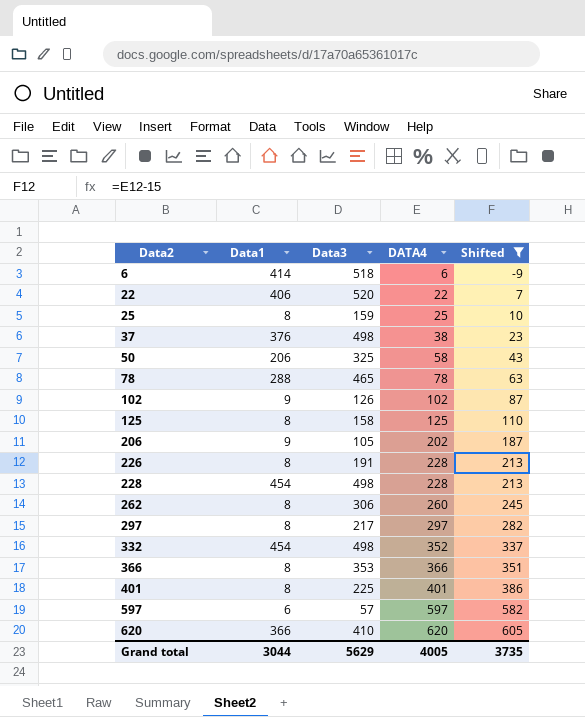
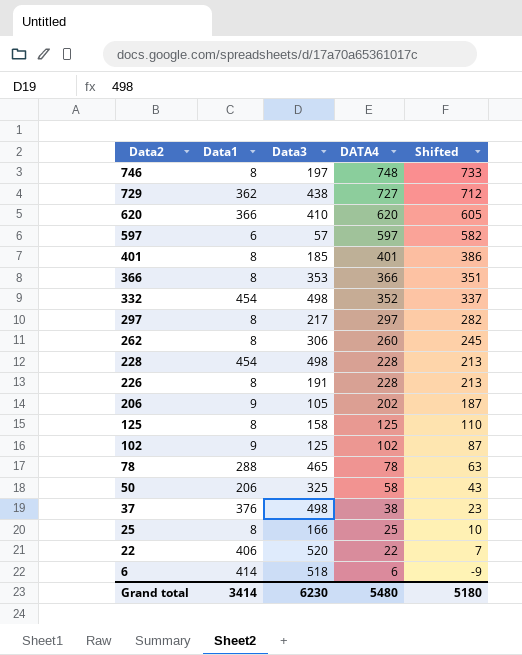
filter: Shifted <= 605 -> none
row order: Data2 ascending -> Data2 descending
401 | Data3: 225 -> 185
102 | Data3: 126 -> 125
25 | Data3: 159 -> 166
Grand total | Data1: 3044 -> 3414
Grand total | Data3: 5629 -> 6230
Grand total | DATA4: 4005 -> 5480
Grand total | Shifted: 3735 -> 5180

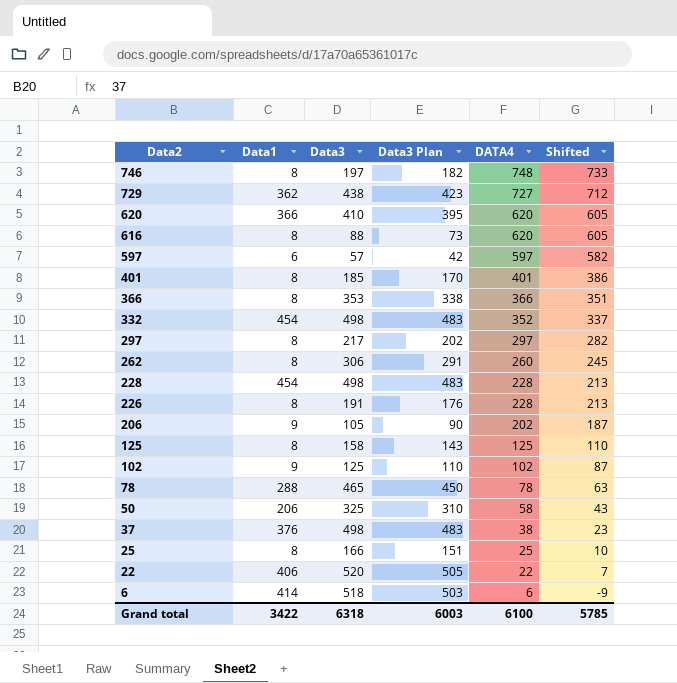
column Data3 Plan | formula: none -> [Data3] - 15
row 616: none -> 8 | 88 | 73 | 620 | 605
Grand total | Data1: 3414 -> 3422
Grand total | Data3: 6230 -> 6318
Grand total | DATA4: 5480 -> 6100
Grand total | Shifted: 5180 -> 5785

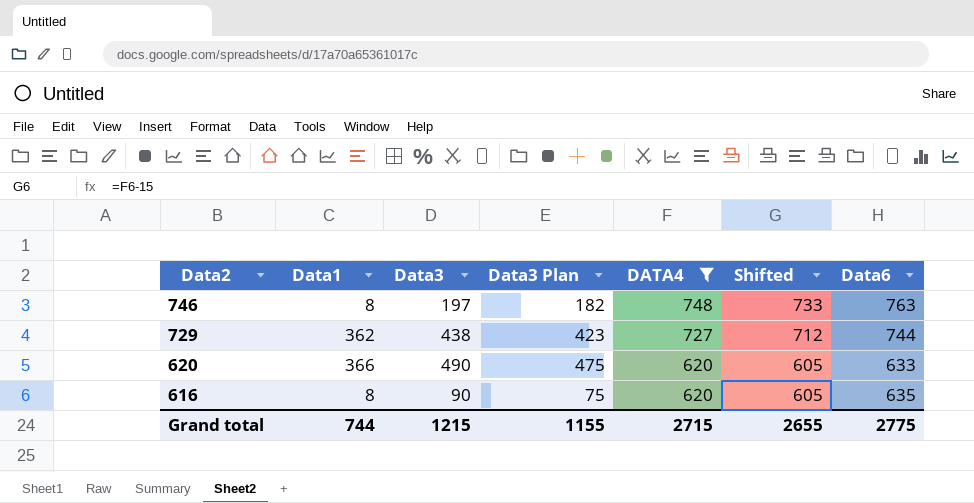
filter: none -> DATA4 >= 620
column Data6 | position: none -> 7
620 | Data3: 410 -> 490
620 | Data3 Plan: 395 -> 475
616 | Data3: 88 -> 90
616 | Data3 Plan: 73 -> 75
Grand total | Data1: 3422 -> 744
Grand total | Data3: 6318 -> 1215
Grand total | Data3 Plan: 6003 -> 1155
Grand total | DATA4: 6100 -> 2715
Grand total | Shifted: 5785 -> 2655

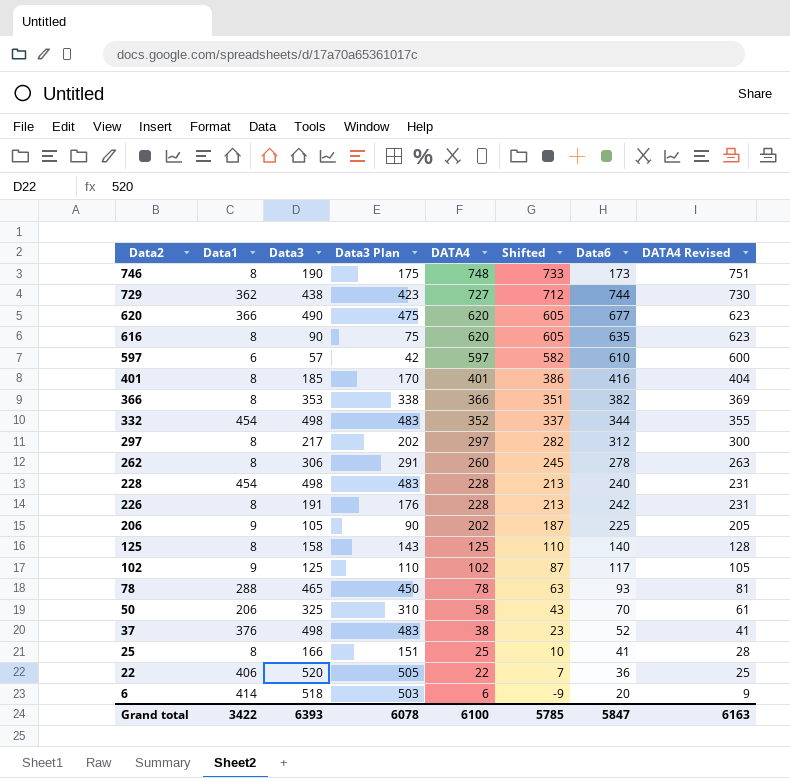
filter: DATA4 >= 620 -> none
column DATA4 Revised | formula: none -> [DATA4] + 3
746 | Data3: 197 -> 190
746 | Data3 Plan: 182 -> 175
746 | Data6: 763 -> 173
620 | Data6: 633 -> 677
Grand total | Data1: 744 -> 3422
Grand total | Data3: 1215 -> 6393
Grand total | Data3 Plan: 1155 -> 6078
Grand total | DATA4: 2715 -> 6100
Grand total | Shifted: 2655 -> 5785
Grand total | Data6: 2775 -> 5847

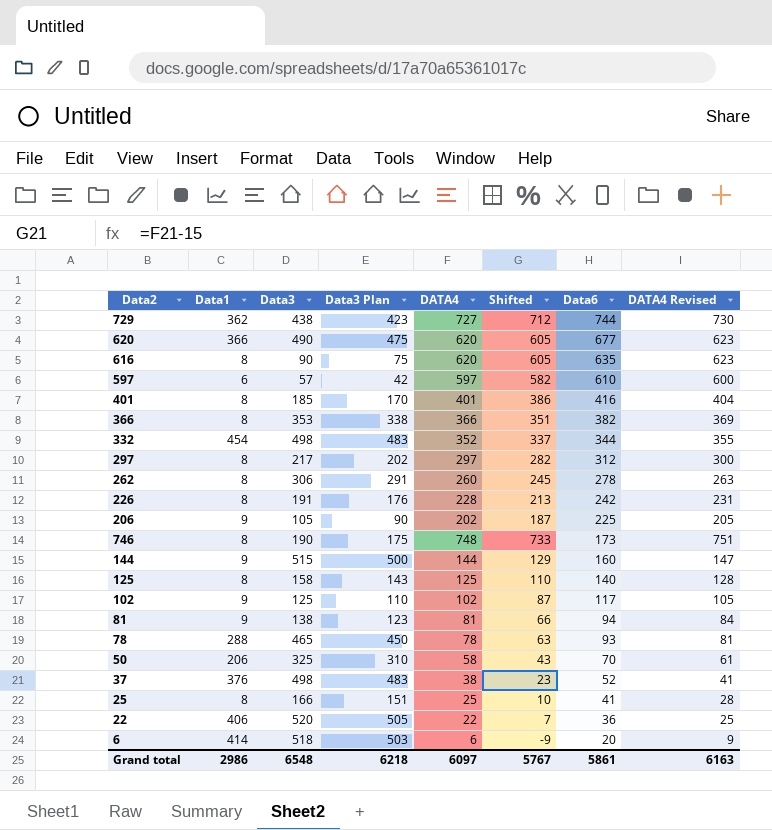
row order: Data2 descending -> Data6 descending
row 228: 454 | 498 | 483 | 228 | 213 | 240 | 231 -> none
row 144: none -> 9 | 515 | 500 | 144 | 129 | 160 | 147
row 81: none -> 9 | 138 | 123 | 81 | 66 | 94 | 84
Grand total | Data1: 3422 -> 2986
Grand total | Data3: 6393 -> 6548
Grand total | Data3 Plan: 6078 -> 6218
Grand total | DATA4: 6100 -> 6097
Grand total | Shifted: 5785 -> 5767
Grand total | Data6: 5847 -> 5861

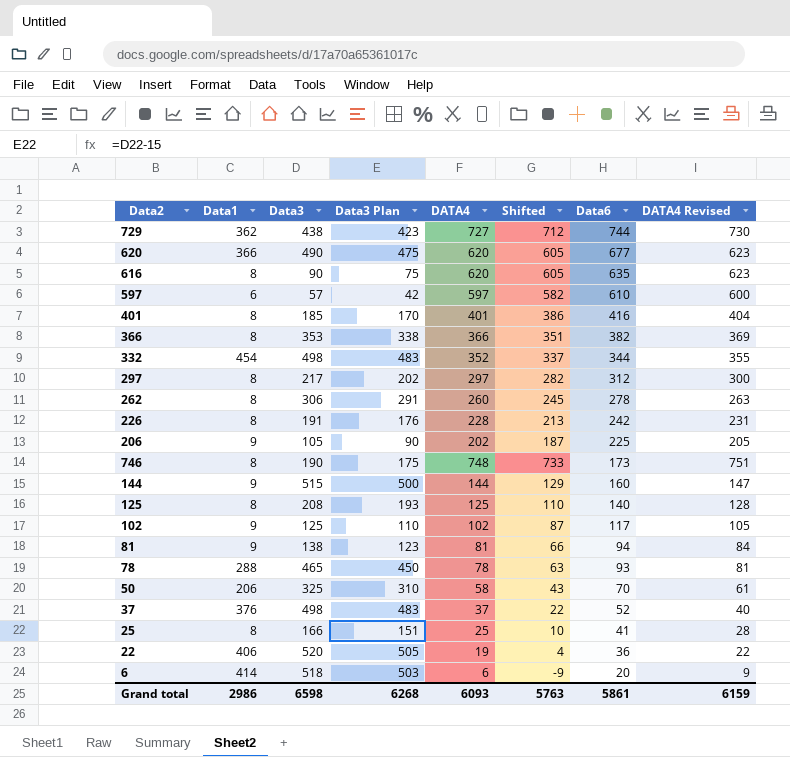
125 | Data3: 158 -> 208
125 | Data3 Plan: 143 -> 193
37 | DATA4: 38 -> 37
37 | Shifted: 23 -> 22
37 | DATA4 Revised: 41 -> 40
22 | DATA4: 22 -> 19
22 | Shifted: 7 -> 4
22 | DATA4 Revised: 25 -> 22
Grand total | Data3: 6548 -> 6598
Grand total | Data3 Plan: 6218 -> 6268
Grand total | DATA4: 6097 -> 6093
Grand total | Shifted: 5767 -> 5763
Grand total | DATA4 Revised: 6163 -> 6159

